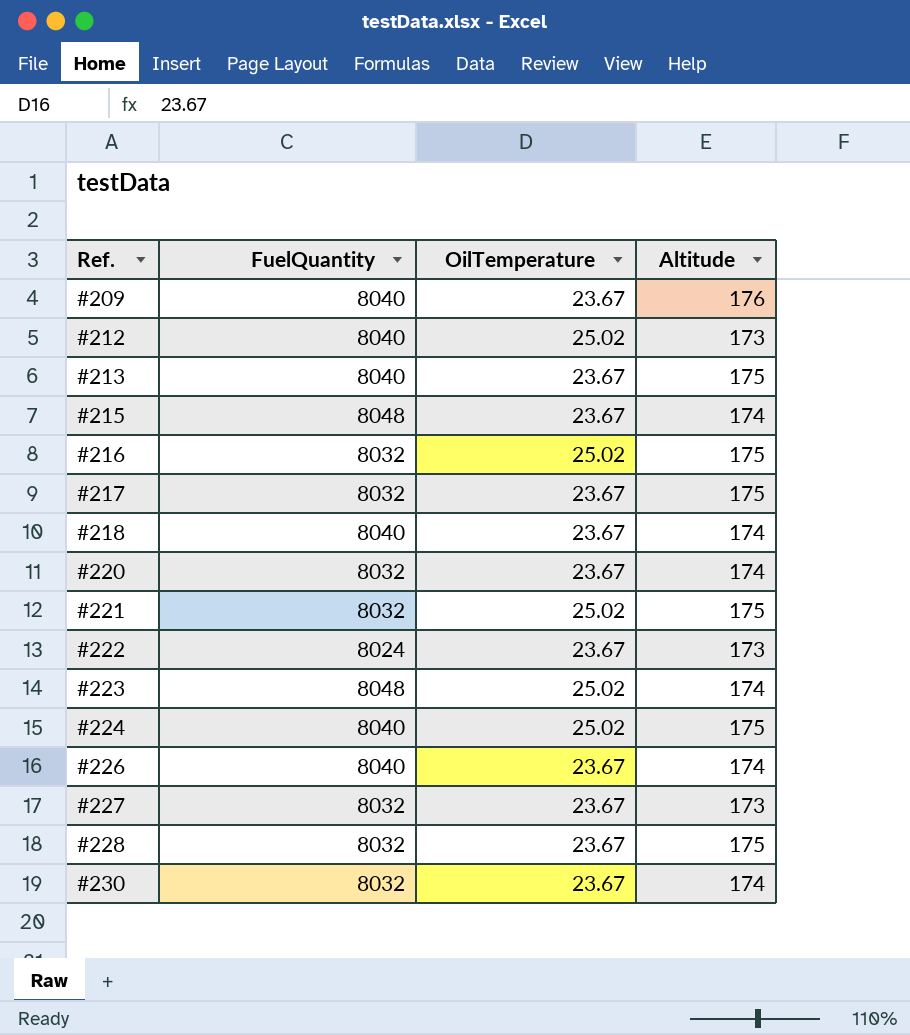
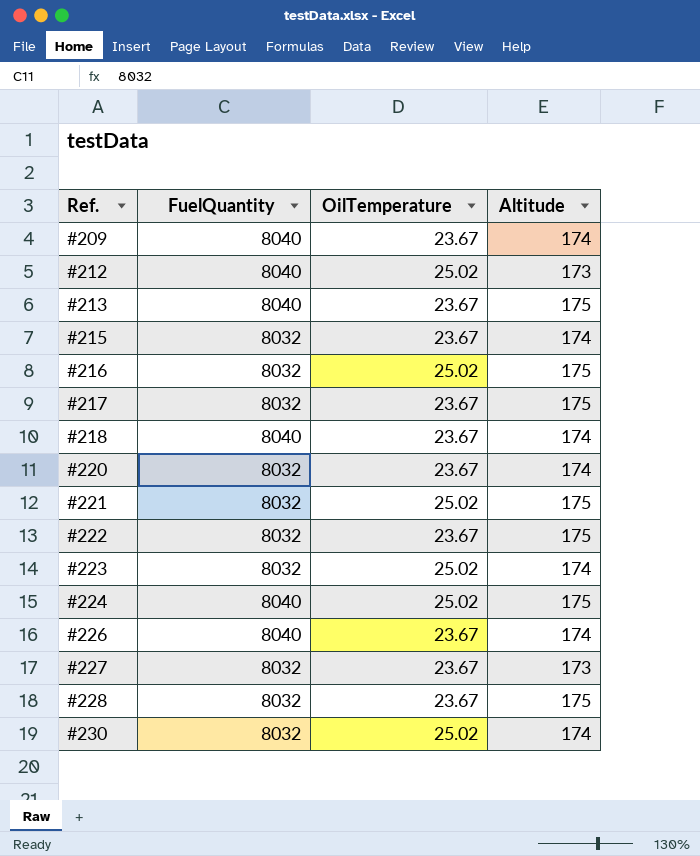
#209 | Altitude: 176 -> 174
#215 | FuelQuantity: 8048 -> 8032
#222 | FuelQuantity: 8024 -> 8032
#222 | Altitude: 173 -> 175
#223 | FuelQuantity: 8048 -> 8032
#230 | OilTemperature: 23.67 -> 25.02

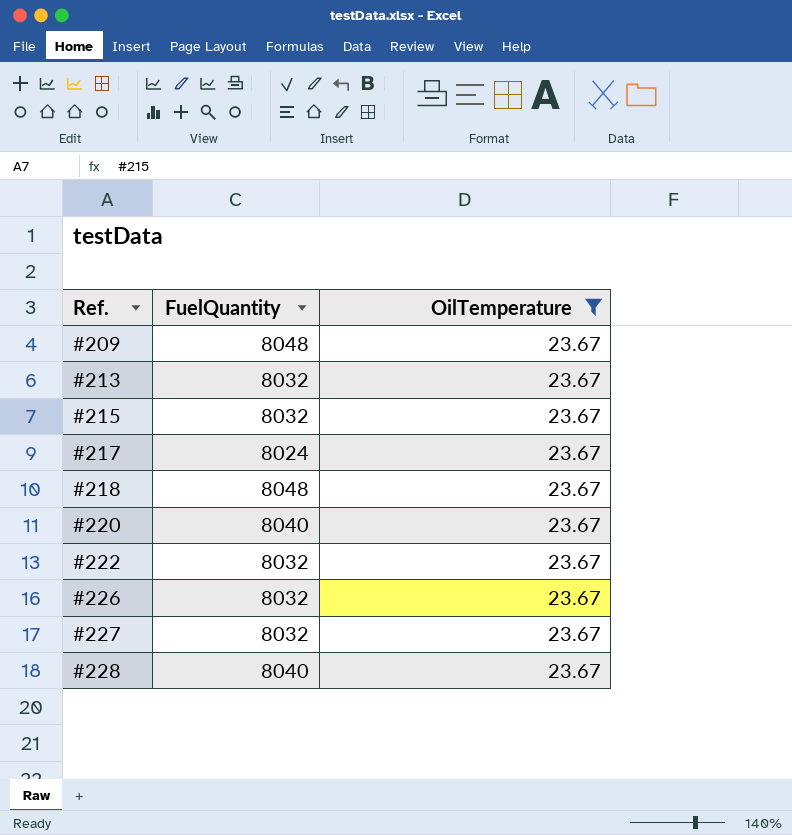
filter: none -> OilTemperature = 23.67
column Altitude | position: 4 -> none
#209 | FuelQuantity: 8040 -> 8048
#213 | FuelQuantity: 8040 -> 8032
#217 | FuelQuantity: 8032 -> 8024
#218 | FuelQuantity: 8040 -> 8048
#220 | FuelQuantity: 8032 -> 8040
#226 | FuelQuantity: 8040 -> 8032
#228 | FuelQuantity: 8032 -> 8040

